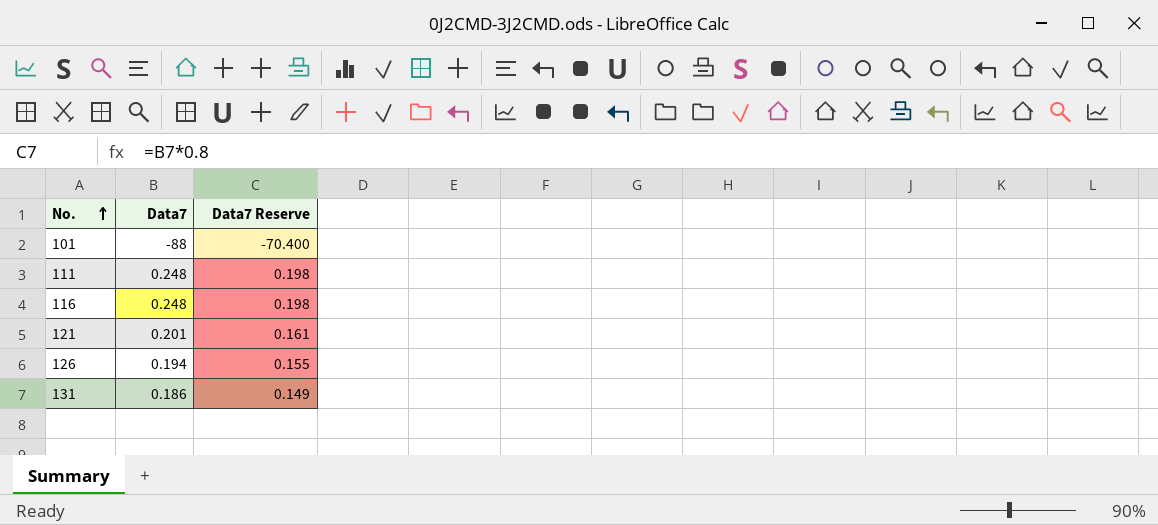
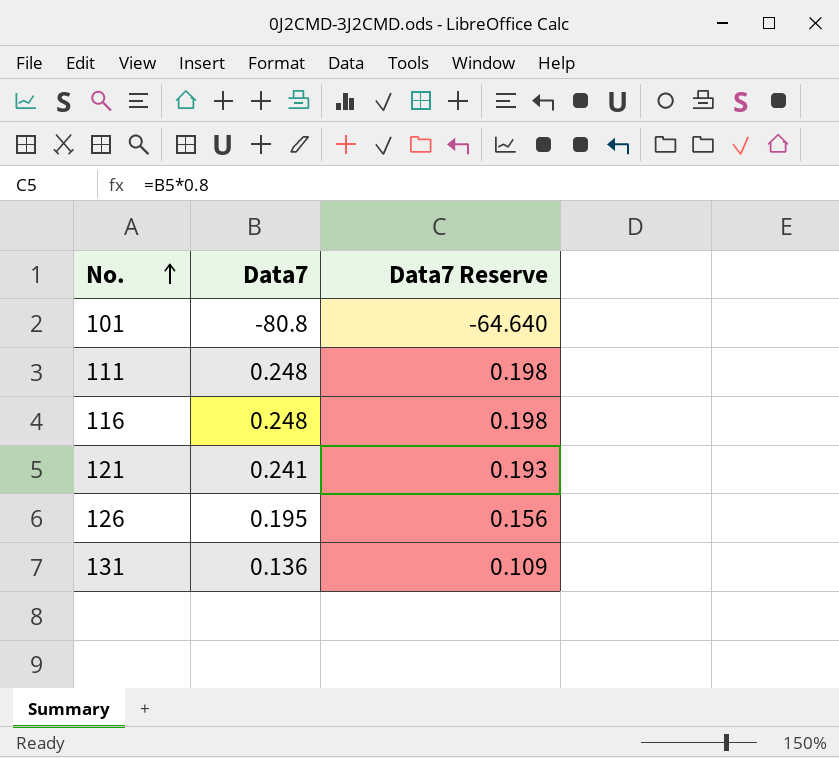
101 | Data7: -88 -> -80.8
101 | Data7 Reserve: -70.400 -> -64.640
121 | Data7: 0.201 -> 0.241
121 | Data7 Reserve: 0.161 -> 0.193
126 | Data7: 0.194 -> 0.195
126 | Data7 Reserve: 0.155 -> 0.156
131 | Data7: 0.186 -> 0.136
131 | Data7 Reserve: 0.149 -> 0.109

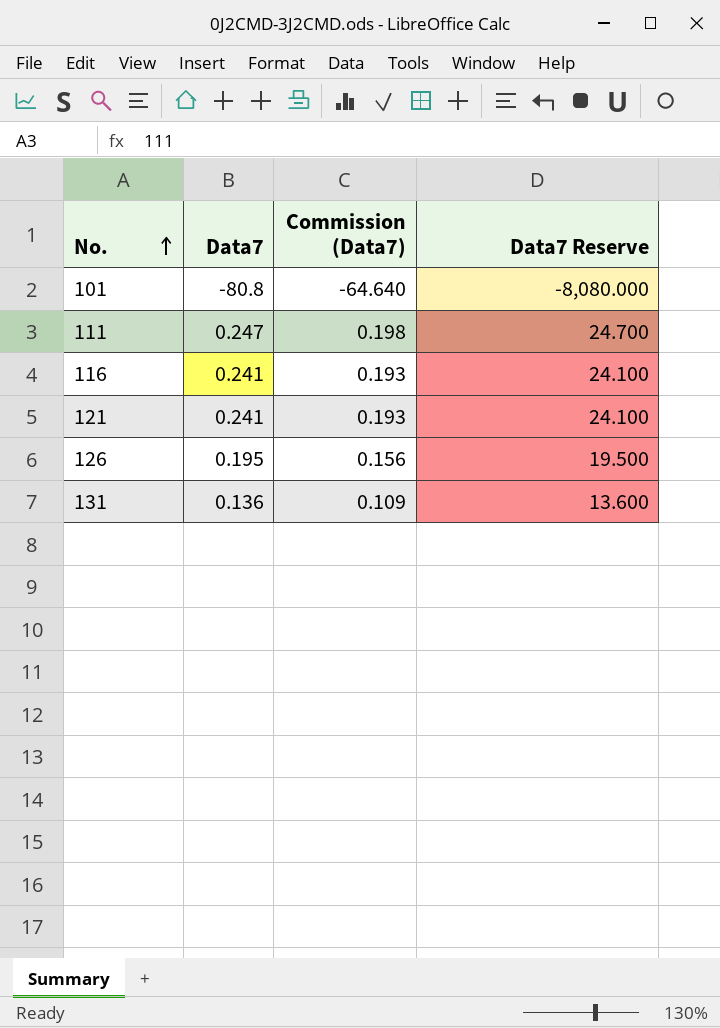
column Commission (Data7) | formula: none -> [Data7] * 0.8
column Data7 Reserve | formula: [Data7] * 0.8 -> [Data7] * 100
111 | Data7: 0.248 -> 0.247
116 | Data7: 0.248 -> 0.241

